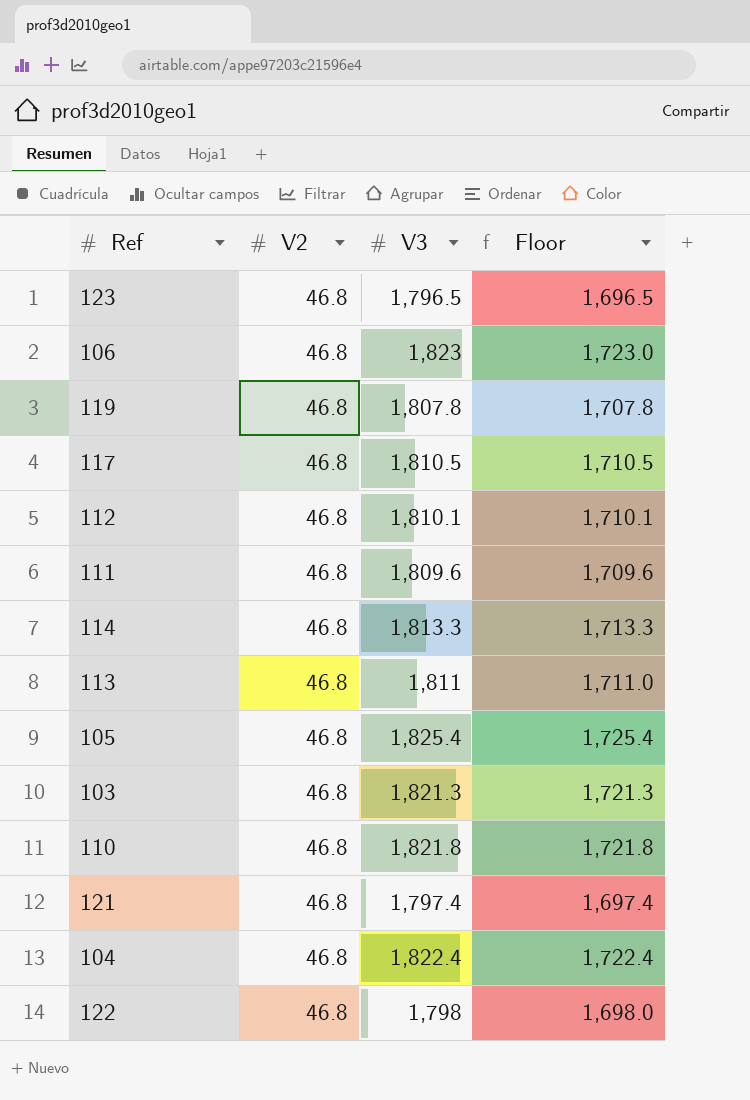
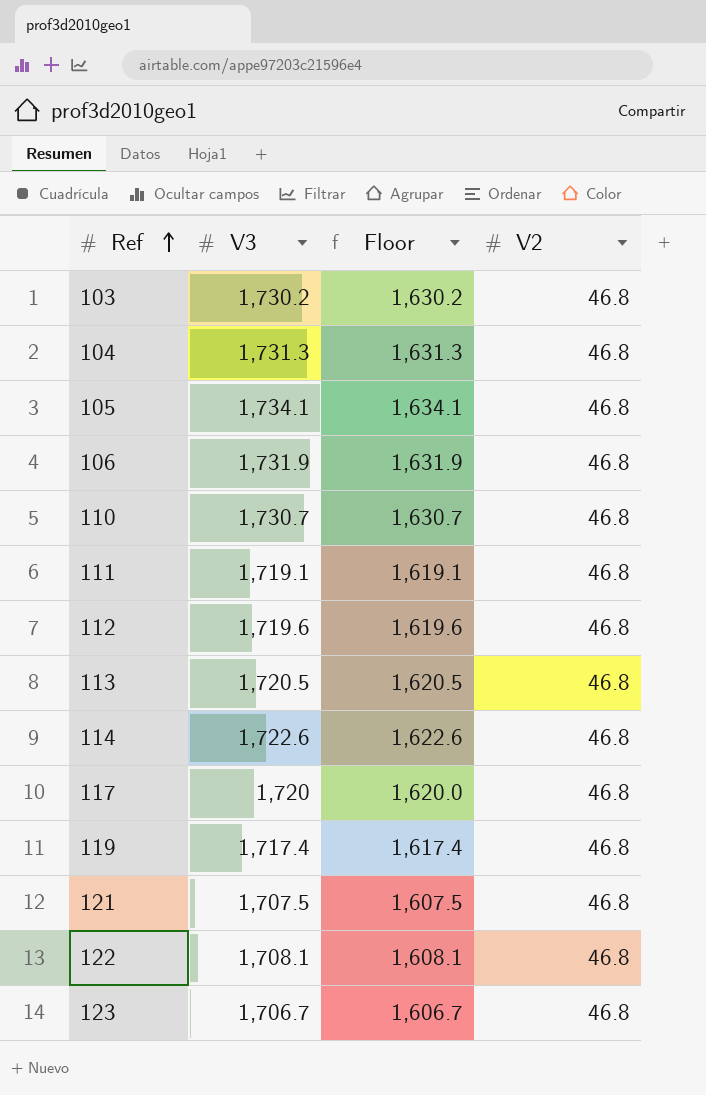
row order: none -> Ref ascending
column V2 | position: 2 -> 4
103 | V3: 1,821.3 -> 1,730.2
103 | Floor: 1,721.3 -> 1,630.2
104 | V3: 1,822.4 -> 1,731.3
104 | Floor: 1,722.4 -> 1,631.3
105 | V3: 1,825.4 -> 1,734.1
105 | Floor: 1,725.4 -> 1,634.1
106 | V3: 1,823 -> 1,731.9
106 | Floor: 1,723.0 -> 1,631.9
110 | V3: 1,821.8 -> 1,730.7
110 | Floor: 1,721.8 -> 1,630.7
111 | V3: 1,809.6 -> 1,719.1
111 | Floor: 1,709.6 -> 1,619.1
112 | V3: 1,810.1 -> 1,719.6
112 | Floor: 1,710.1 -> 1,619.6
113 | V3: 1,811 -> 1,720.5
113 | Floor: 1,711.0 -> 1,620.5
114 | V3: 1,813.3 -> 1,722.6
114 | Floor: 1,713.3 -> 1,622.6
117 | V3: 1,810.5 -> 1,720
117 | Floor: 1,710.5 -> 1,620.0
119 | V3: 1,807.8 -> 1,717.4
119 | Floor: 1,707.8 -> 1,617.4
121 | V3: 1,797.4 -> 1,707.5
121 | Floor: 1,697.4 -> 1,607.5
122 | V3: 1,798 -> 1,708.1
122 | Floor: 1,698.0 -> 1,608.1
123 | V3: 1,796.5 -> 1,706.7
123 | Floor: 1,696.5 -> 1,606.7

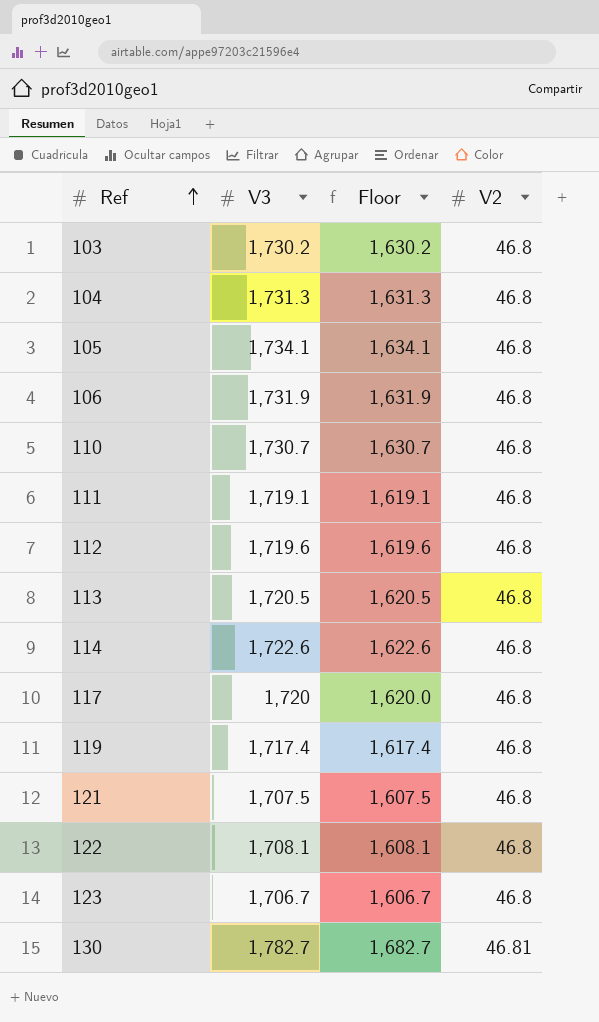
row 130: none -> 1,782.7 | 1,682.7 | 46.81

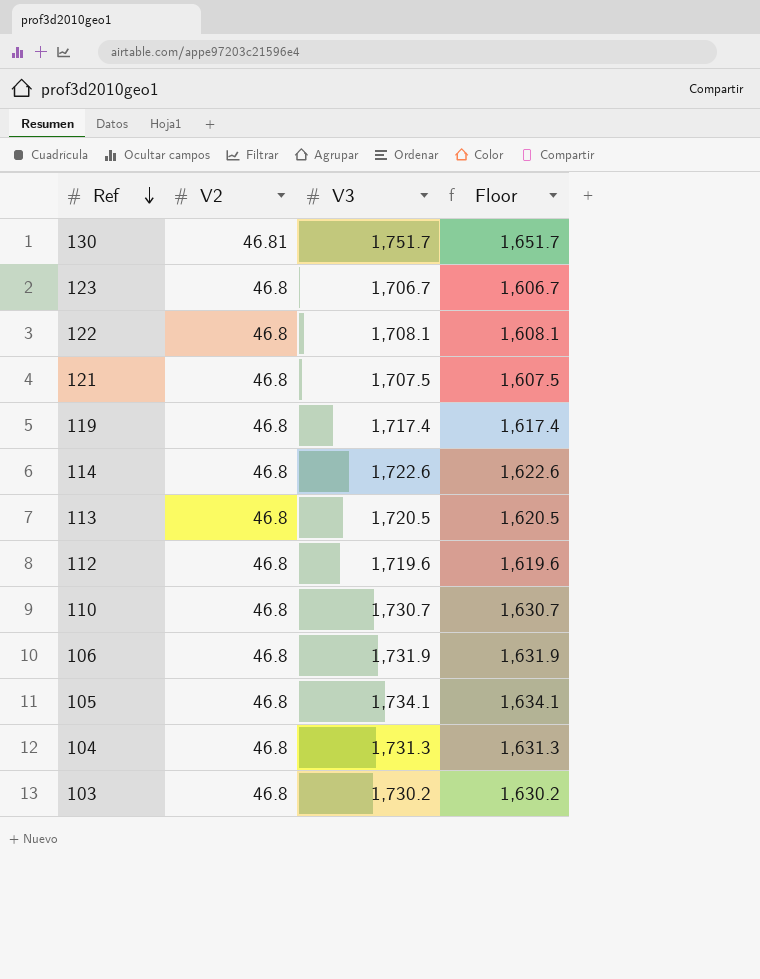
row order: Ref ascending -> Ref descending
column V2 | position: 4 -> 2
row 111: 1,719.1 | 1,619.1 | 46.8 -> none
row 117: 1,720 | 1,620.0 | 46.8 -> none
130 | V3: 1,782.7 -> 1,751.7
130 | Floor: 1,682.7 -> 1,651.7

